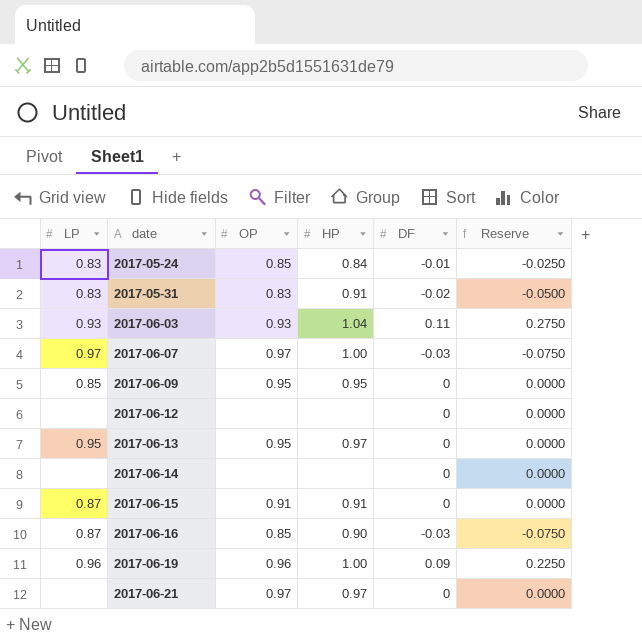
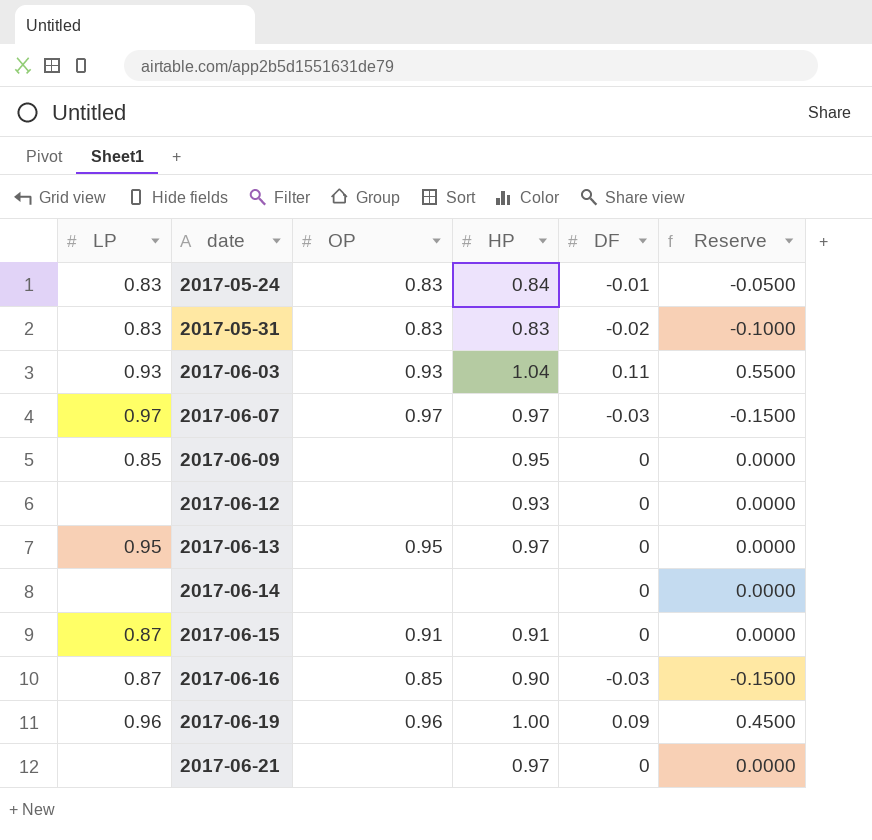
column Reserve | formula: [DF] * 2.5 -> [DF] * 5
2017-05-24 | OP: 0.85 -> 0.83
2017-05-31 | HP: 0.91 -> 0.83
2017-06-07 | HP: 1.00 -> 0.97
2017-06-09 | OP: 0.95 -> none
2017-06-12 | HP: none -> 0.93
2017-06-21 | OP: 0.97 -> none

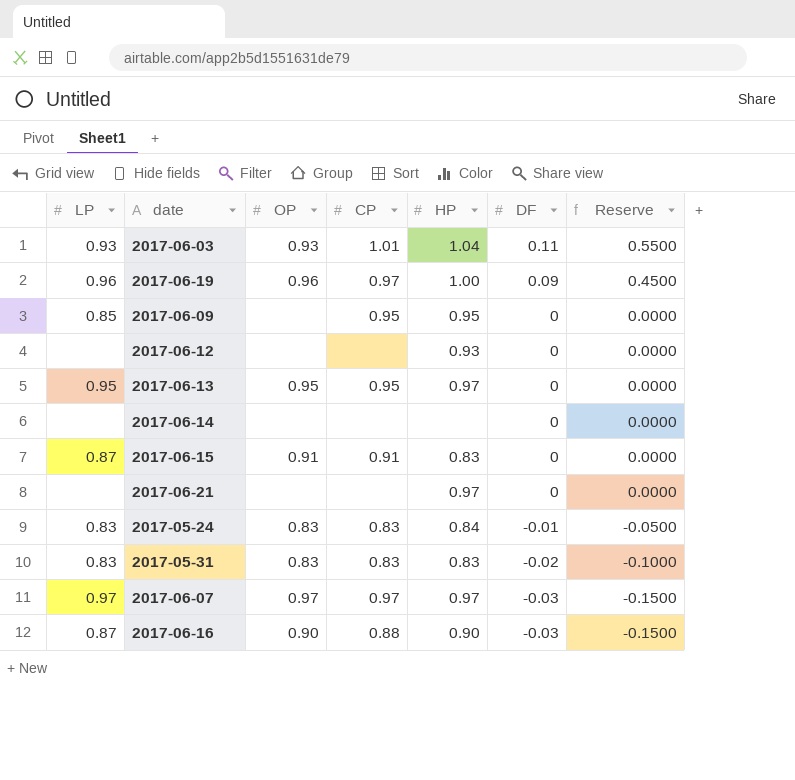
row order: date ascending -> DF descending
column CP | position: none -> 4
2017-06-15 | HP: 0.91 -> 0.83
2017-06-16 | OP: 0.85 -> 0.90

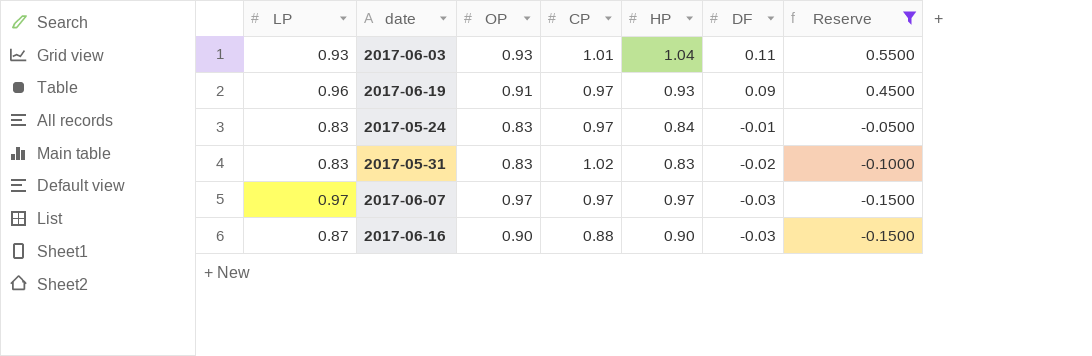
filter: none -> Reserve != 0.0000
2017-06-19 | OP: 0.96 -> 0.91
2017-06-19 | HP: 1.00 -> 0.93
2017-05-24 | CP: 0.83 -> 0.97
2017-05-31 | CP: 0.83 -> 1.02

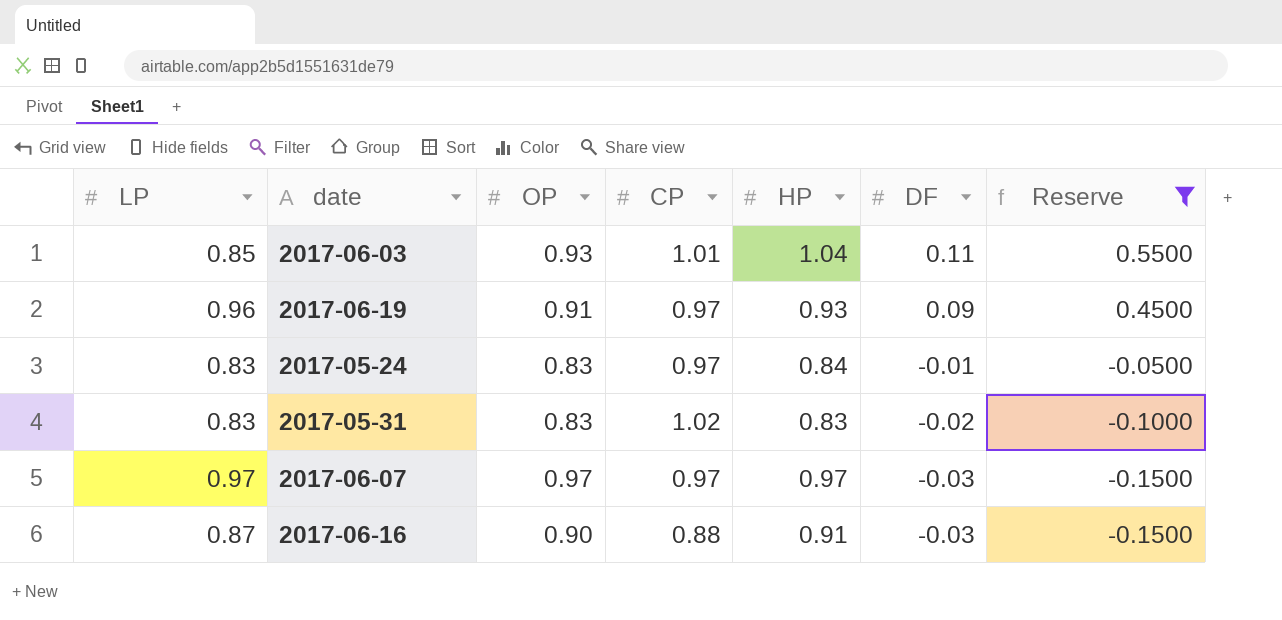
2017-06-03 | LP: 0.93 -> 0.85
2017-06-16 | HP: 0.90 -> 0.91

